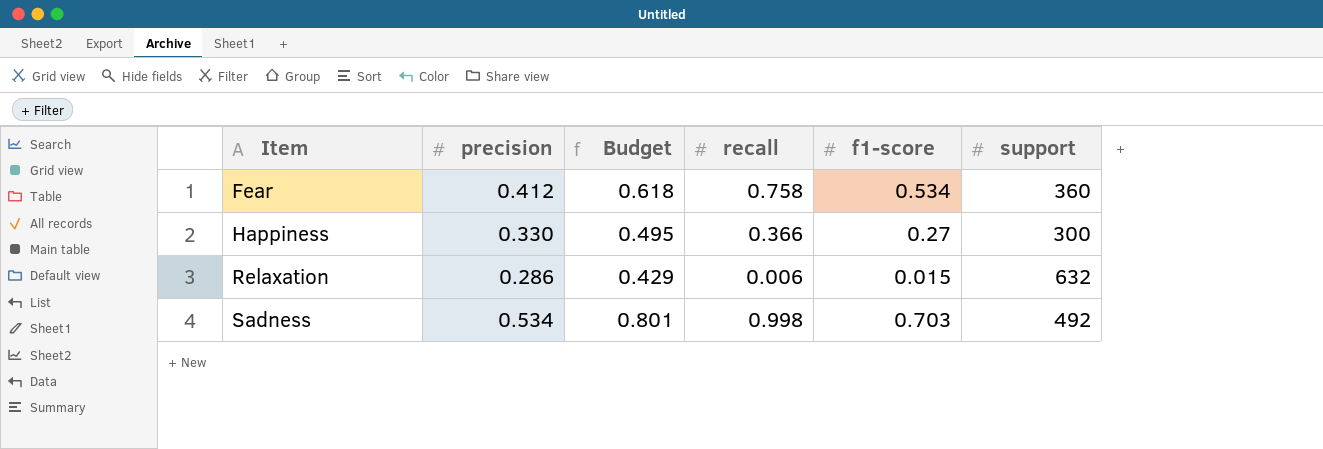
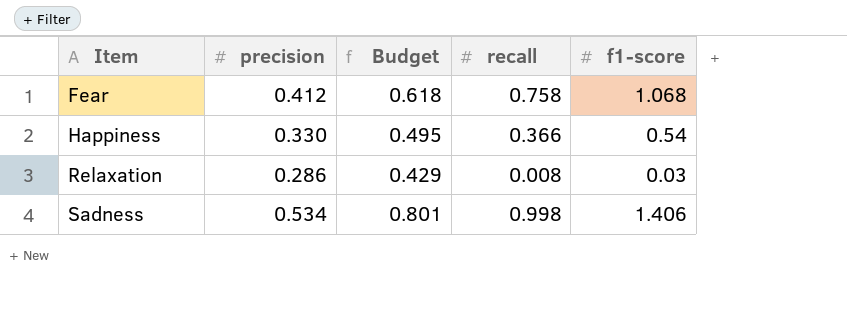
column support | position: 6 -> none
Fear | f1-score: 0.534 -> 1.068
Happiness | f1-score: 0.27 -> 0.54
Relaxation | recall: 0.006 -> 0.008
Relaxation | f1-score: 0.015 -> 0.03
Sadness | f1-score: 0.703 -> 1.406

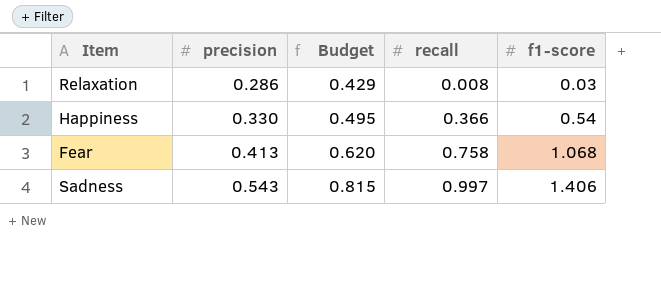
row order: Item ascending -> precision ascending
Fear | precision: 0.412 -> 0.413
Fear | Budget: 0.618 -> 0.620
Sadness | precision: 0.534 -> 0.543
Sadness | Budget: 0.801 -> 0.815
Sadness | recall: 0.998 -> 0.997

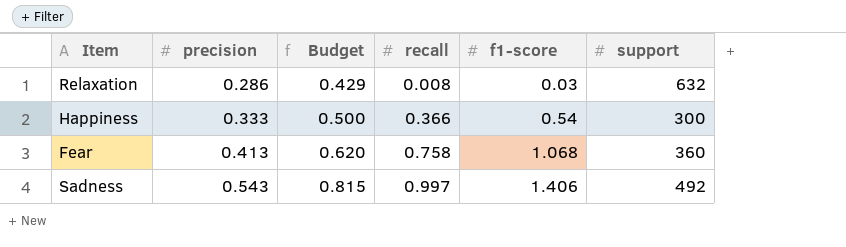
column support | position: none -> 6
Happiness | precision: 0.330 -> 0.333
Happiness | Budget: 0.495 -> 0.500

